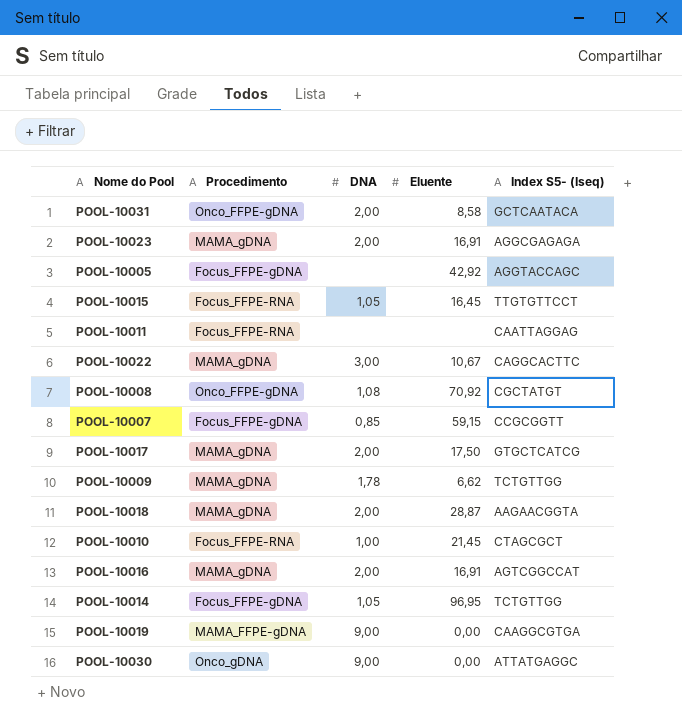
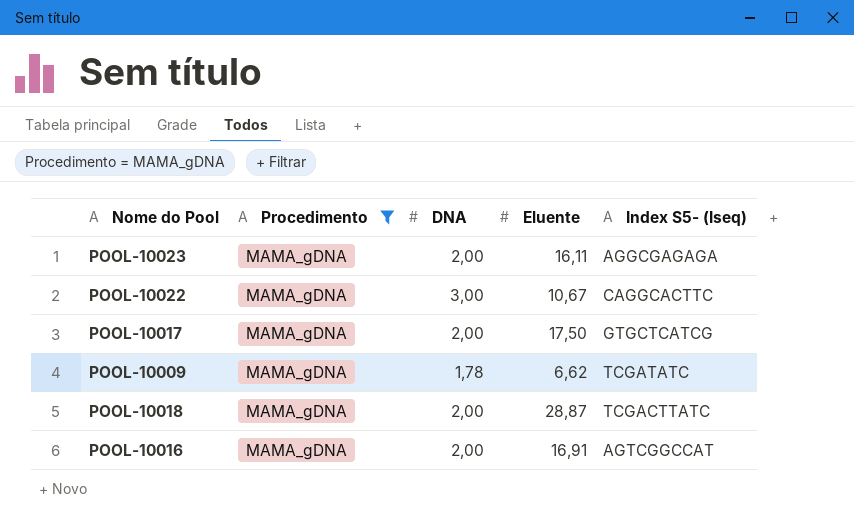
filter: none -> Procedimento = MAMA_gDNA
POOL-10023 | Eluente: 16,91 -> 16,11
POOL-10009 | Index S5- (Iseq): TCTGTTGG -> TCGATATC
POOL-10018 | Index S5- (Iseq): AAGAACGGTA -> TCGACTTATC

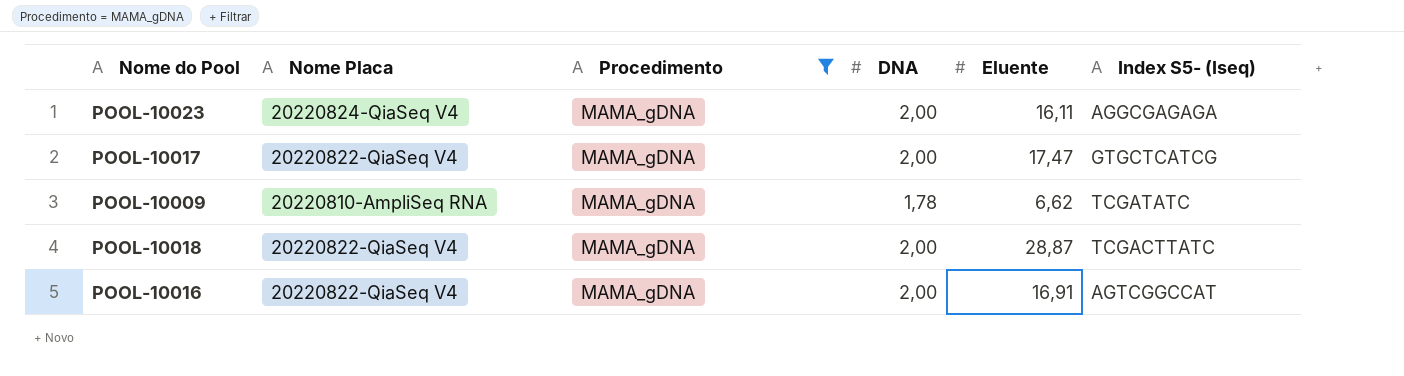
column Nome Placa | position: none -> 2
row POOL-10022: MAMA_gDNA | 3,00 | 10,67 | CAGGCACTTC -> none
POOL-10017 | Eluente: 17,50 -> 17,47

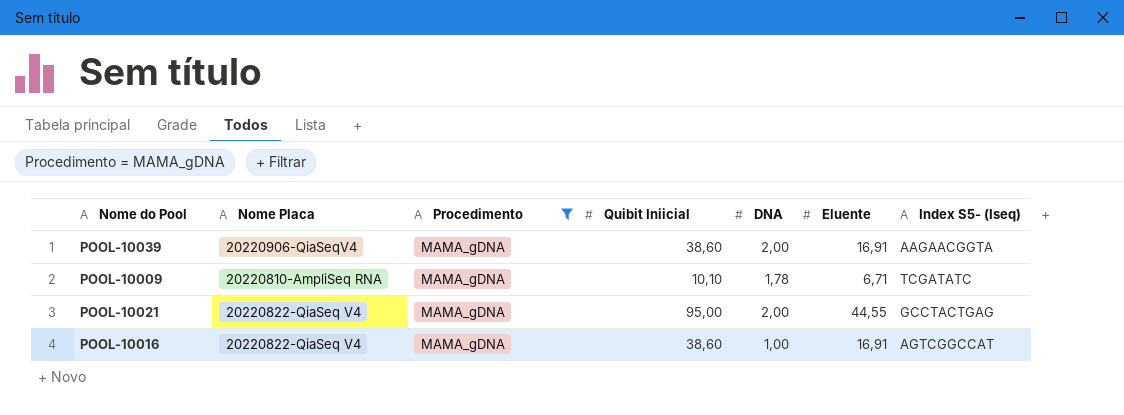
column Quibit Iniicial | position: none -> 4
row POOL-10023: 20220824-QiaSeq V4 | MAMA_gDNA | 2,00 | 16,11 | AGGCGAGAGA -> none
row POOL-10017: 20220822-QiaSeq V4 | MAMA_gDNA | 2,00 | 17,47 | GTGCTCATCG -> none
row POOL-10018: 20220822-QiaSeq V4 | MAMA_gDNA | 2,00 | 28,87 | TCGACTTATC -> none
row POOL-10039: none -> 20220906-QiaSeqV4 | MAMA_gDNA | 38,60 | 2,00 | 16,91 | AAGAACGGTA
POOL-10009 | Eluente: 6,62 -> 6,71
row POOL-10021: none -> 20220822-QiaSeq V4 | MAMA_gDNA | 95,00 | 2,00 | 44,55 | GCCTACTGAG
POOL-10016 | DNA: 2,00 -> 1,00

